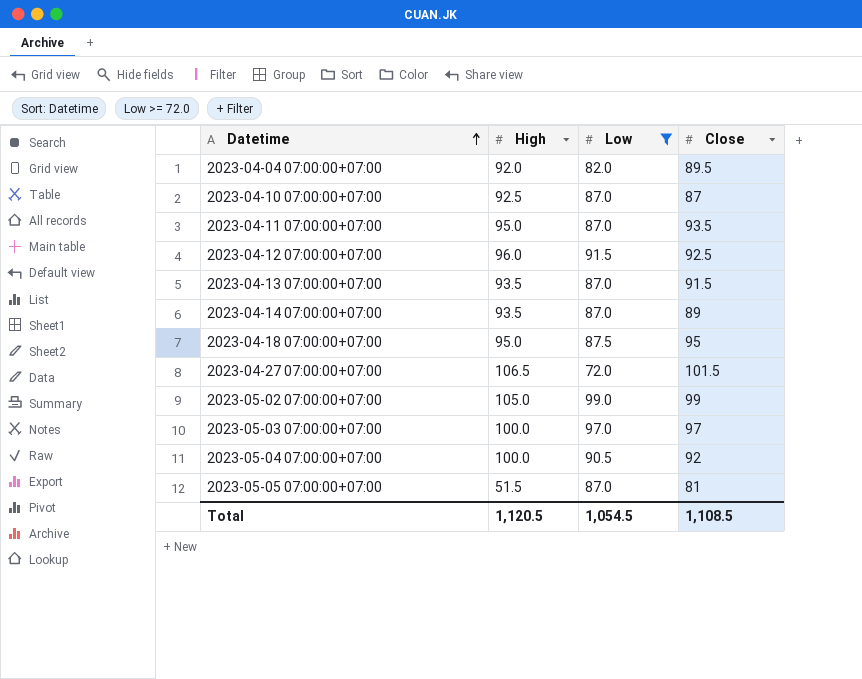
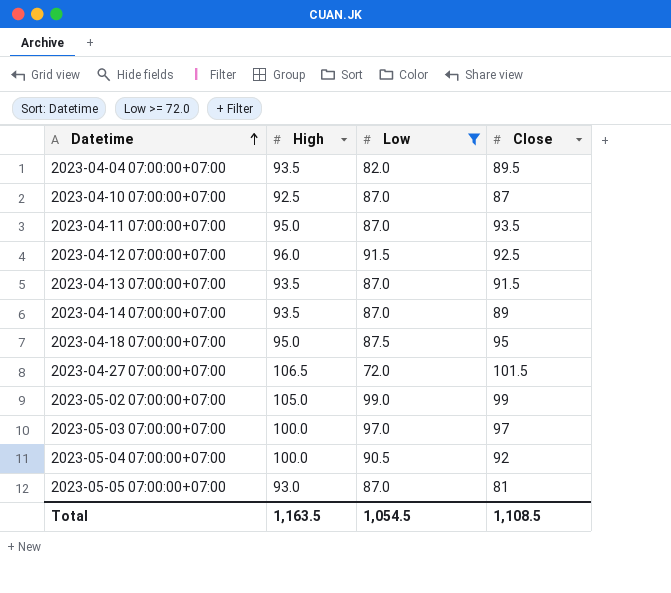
2023-04-04 07:00:00+07:00 | High: 92.0 -> 93.5
2023-05-05 07:00:00+07:00 | High: 51.5 -> 93.0
Total | High: 1,120.5 -> 1,163.5

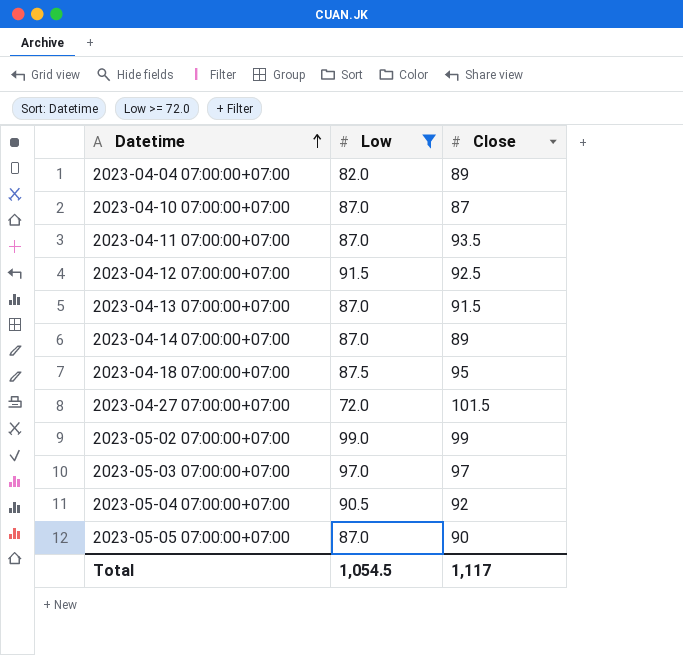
column High | position: 2 -> none
2023-04-04 07:00:00+07:00 | Close: 89.5 -> 89
2023-05-05 07:00:00+07:00 | Close: 81 -> 90
Total | Close: 1,108.5 -> 1,117

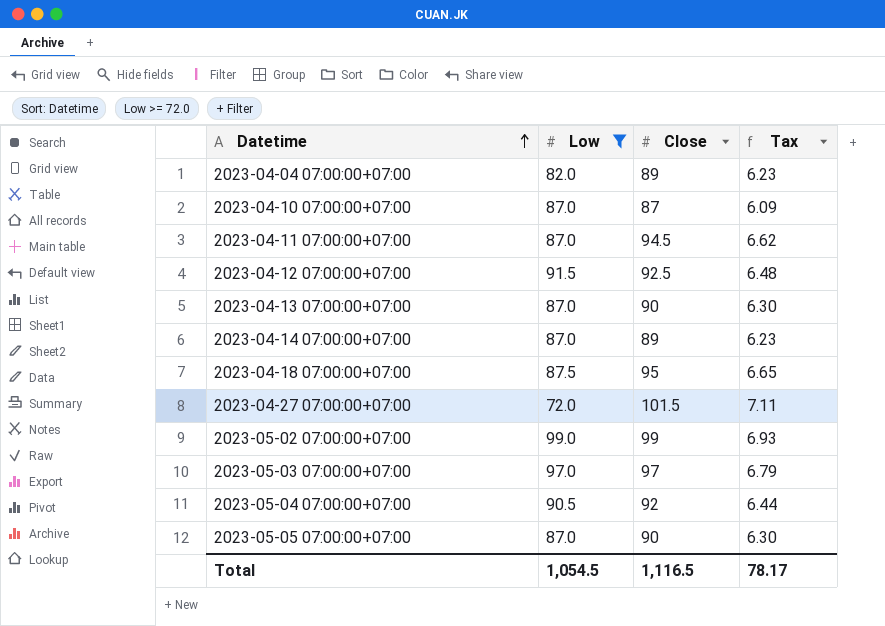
column Tax | formula: none -> [Close] * 0.07
2023-04-11 07:00:00+07:00 | Close: 93.5 -> 94.5
2023-04-13 07:00:00+07:00 | Close: 91.5 -> 90
Total | Close: 1,117 -> 1,116.5

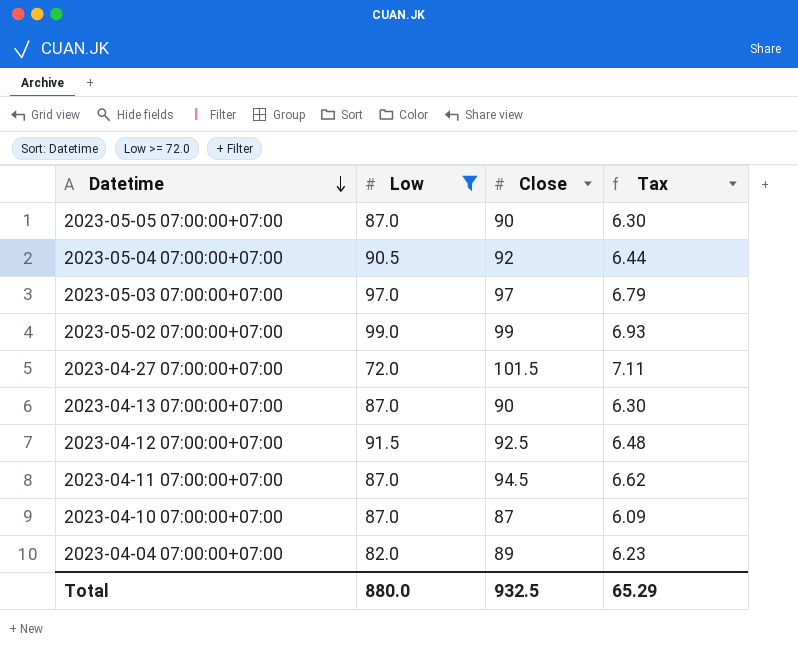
row order: Datetime ascending -> Datetime descending
row 2023-04-14 07:00:00+07:00: 87.0 | 89 | 6.23 -> none
row 2023-04-18 07:00:00+07:00: 87.5 | 95 | 6.65 -> none
Total | Low: 1,054.5 -> 880.0
Total | Close: 1,116.5 -> 932.5
Total | Tax: 78.17 -> 65.29

